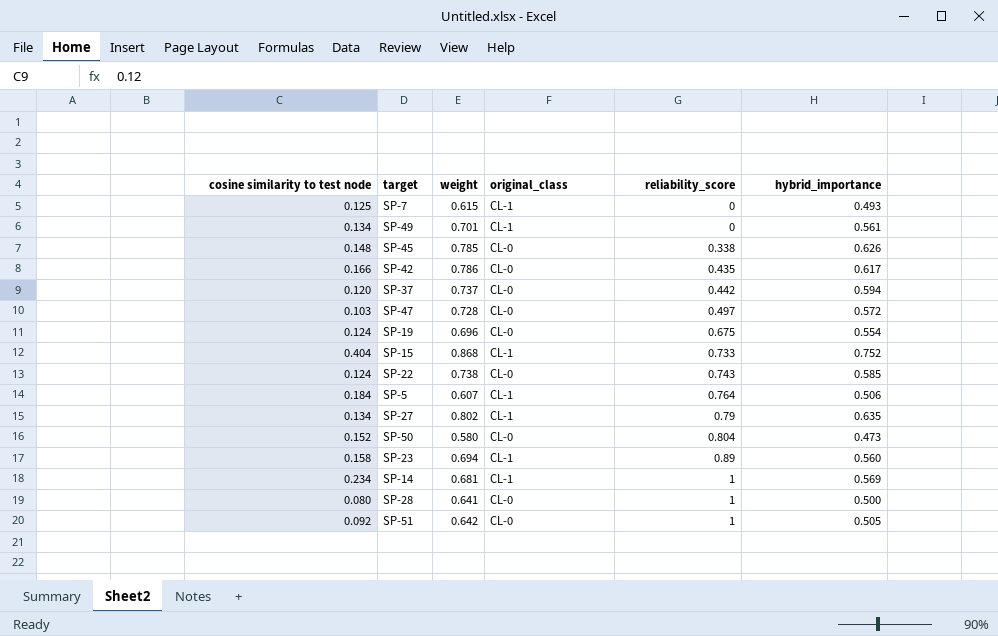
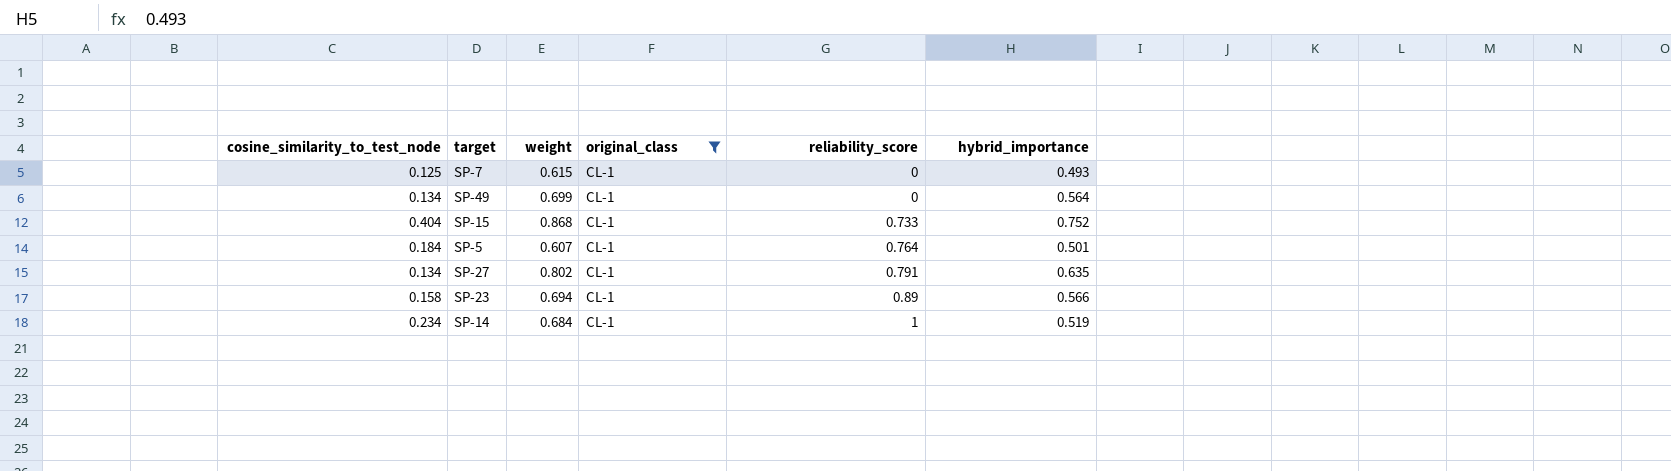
filter: none -> original_class = CL-1
column name: cosine similarity to test node -> cosine_similarity_to_test_node
SP-49 | weight: 0.701 -> 0.699
SP-49 | hybrid_importance: 0.561 -> 0.564
SP-5 | hybrid_importance: 0.506 -> 0.501
SP-27 | reliability_score: 0.79 -> 0.791
SP-23 | hybrid_importance: 0.560 -> 0.566
SP-14 | weight: 0.681 -> 0.684
SP-14 | hybrid_importance: 0.569 -> 0.519

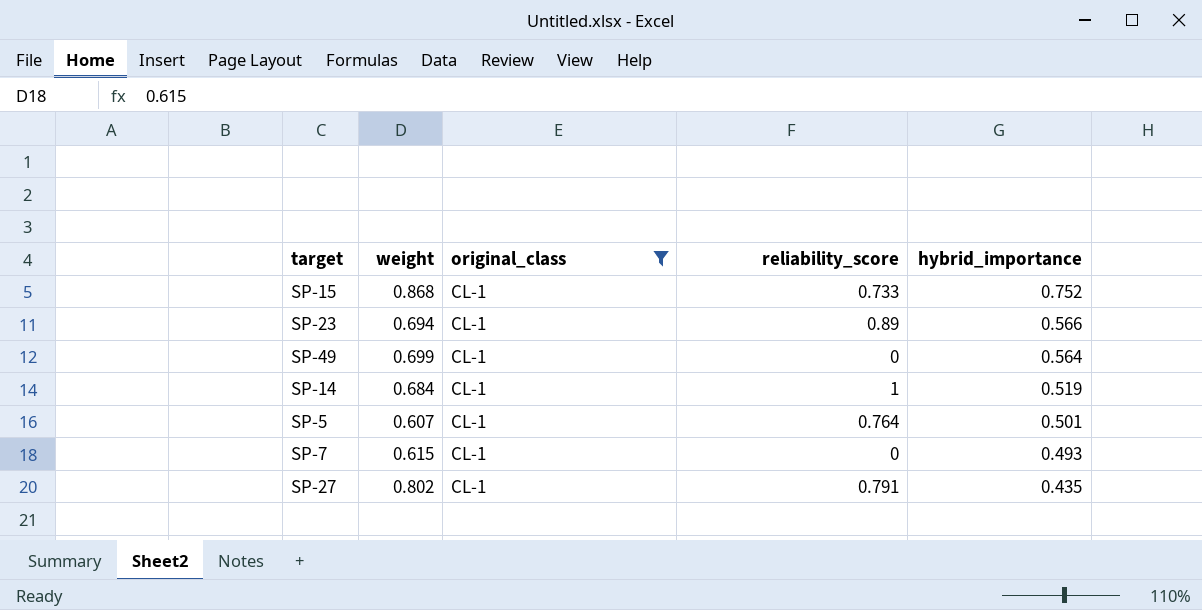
row order: reliability_score ascending -> hybrid_importance descending
column cosine_similarity_to_test_node | position: 1 -> none
SP-27 | hybrid_importance: 0.635 -> 0.435

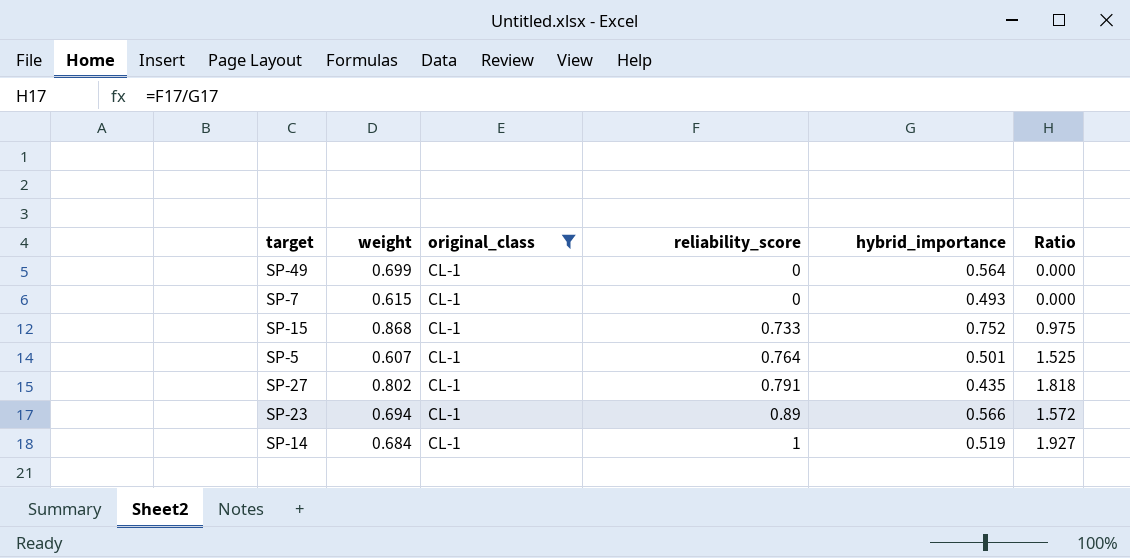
row order: hybrid_importance descending -> reliability_score ascending
column Ratio | formula: none -> [reliability_score] / [hybrid_importance]

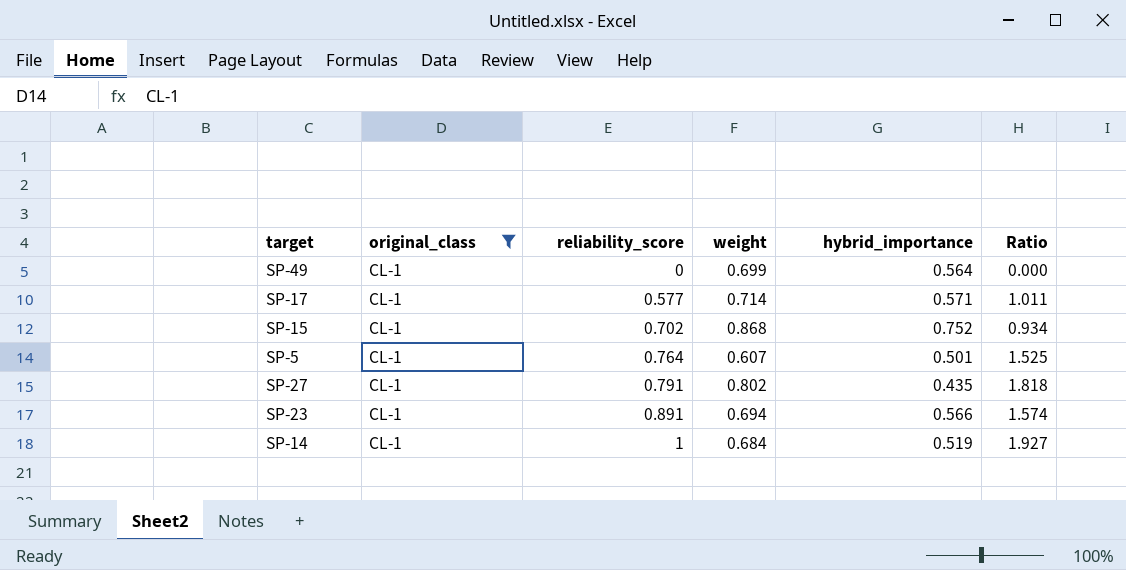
column weight | position: 2 -> 4
row SP-7: 0.615 | CL-1 | 0 | 0.493 | 0.000 -> none
row SP-17: none -> CL-1 | 0.577 | 0.714 | 0.571 | 1.011
SP-15 | reliability_score: 0.733 -> 0.702
SP-15 | Ratio: 0.975 -> 0.934
SP-23 | reliability_score: 0.89 -> 0.891
SP-23 | Ratio: 1.572 -> 1.574

